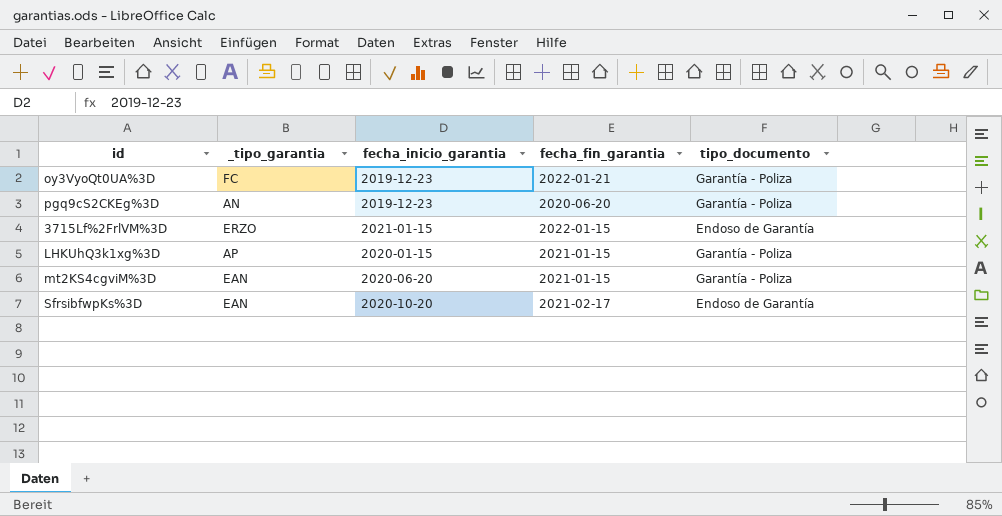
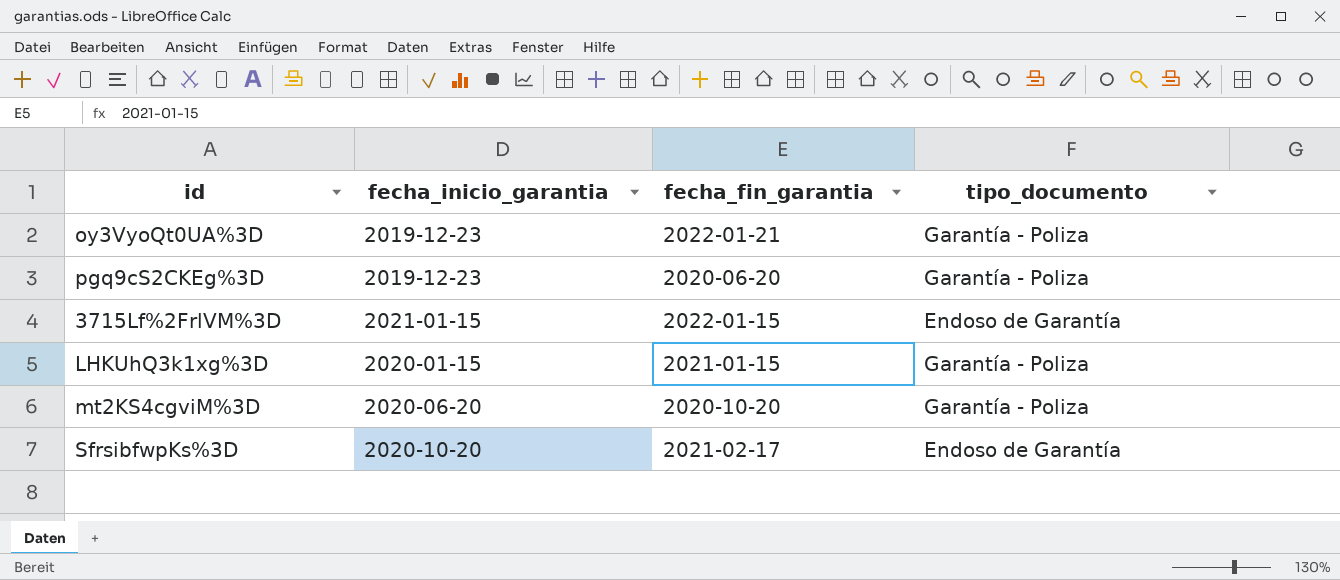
column _tipo_garantia | position: 2 -> none
mt2KS4cgviM%3D | fecha_fin_garantia: 2021-01-15 -> 2020-10-20

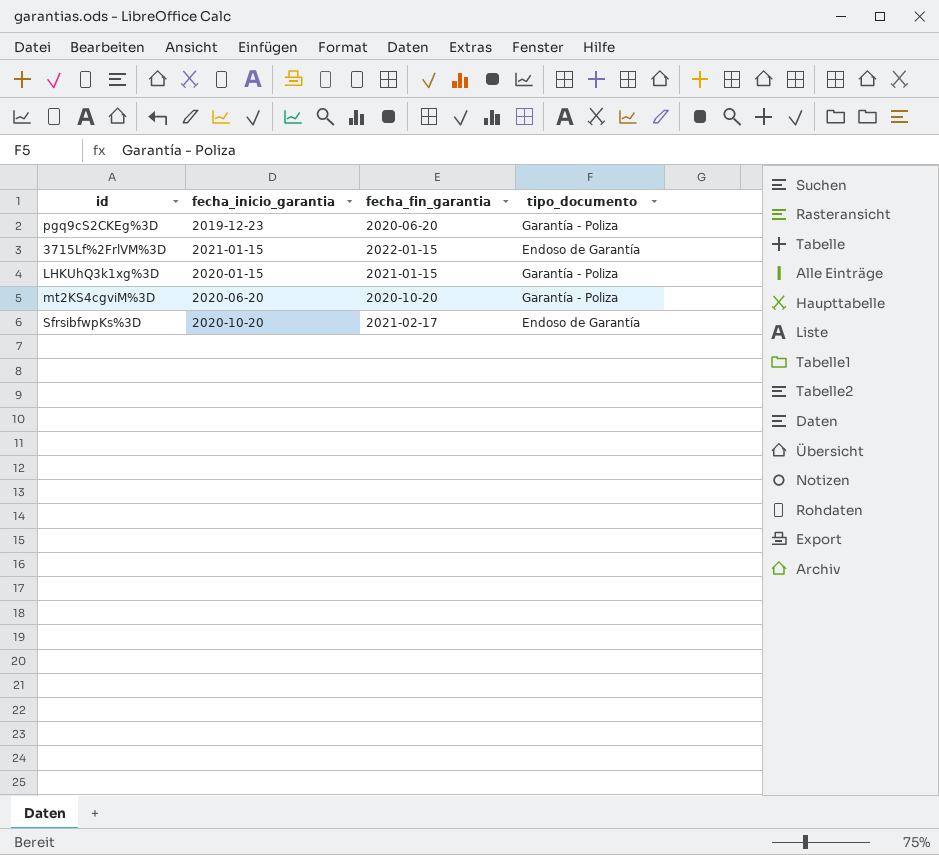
row oy3VyoQt0UA%3D: 2019-12-23 | 2022-01-21 | Garantía - Poliza -> none

